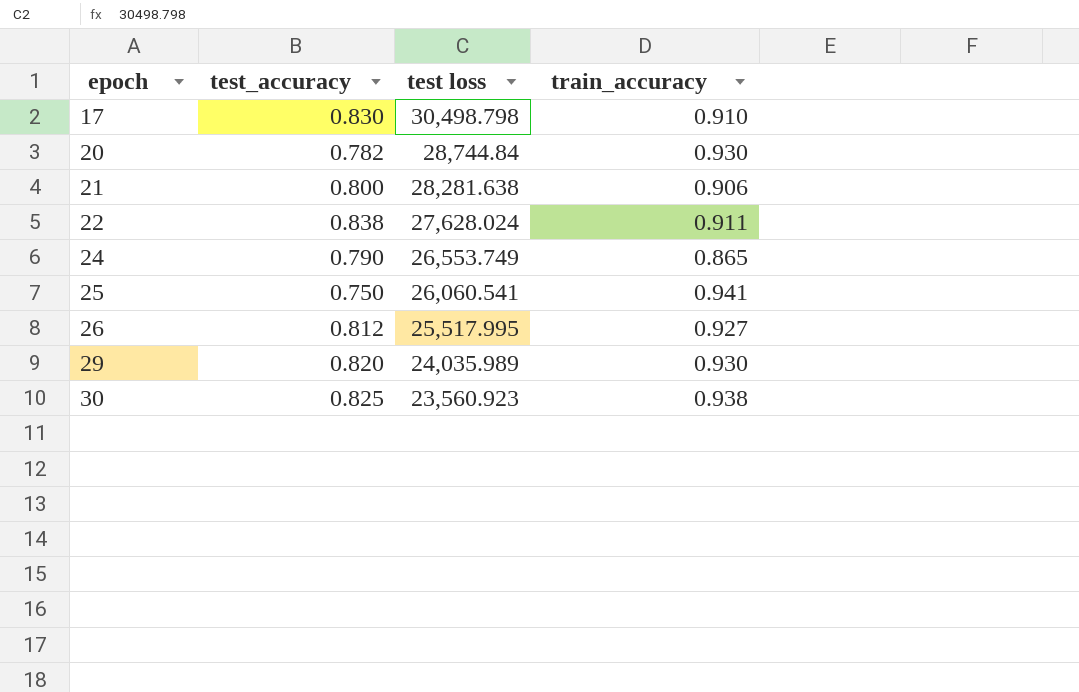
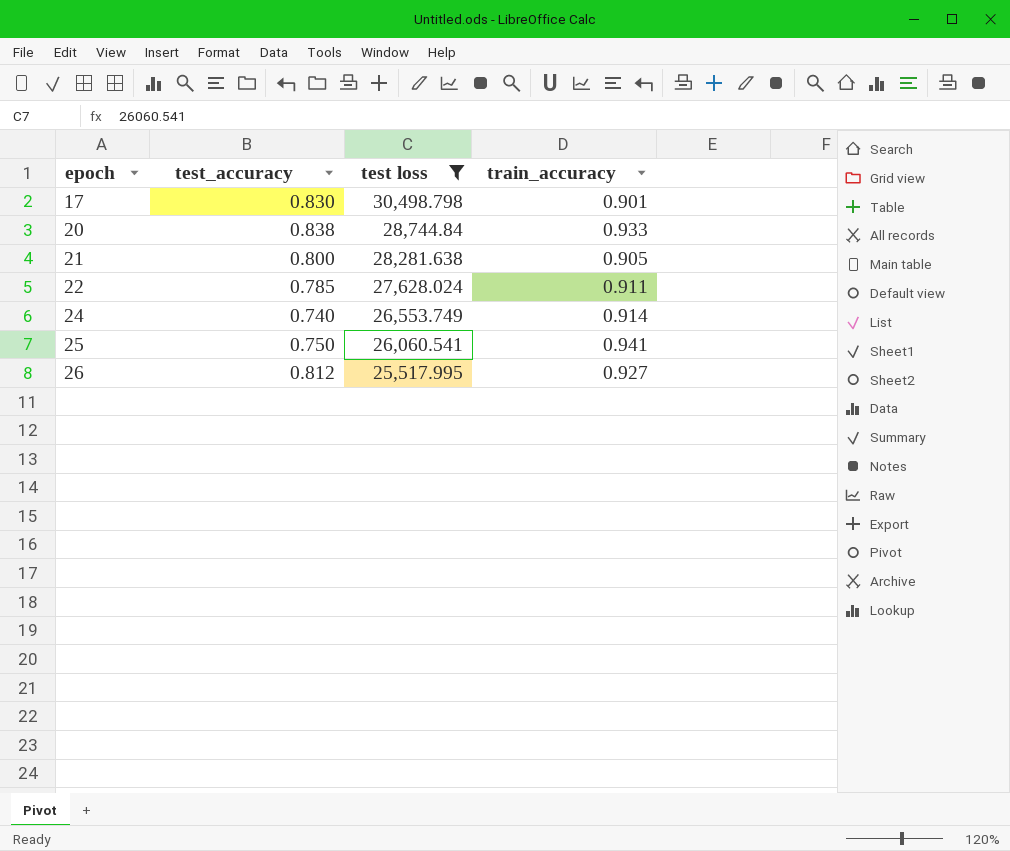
filter: none -> test loss >= 25,517.995
17 | train_accuracy: 0.910 -> 0.901
20 | test_accuracy: 0.782 -> 0.838
20 | train_accuracy: 0.930 -> 0.933
21 | train_accuracy: 0.906 -> 0.905
22 | test_accuracy: 0.838 -> 0.785
24 | test_accuracy: 0.790 -> 0.740
24 | train_accuracy: 0.865 -> 0.914

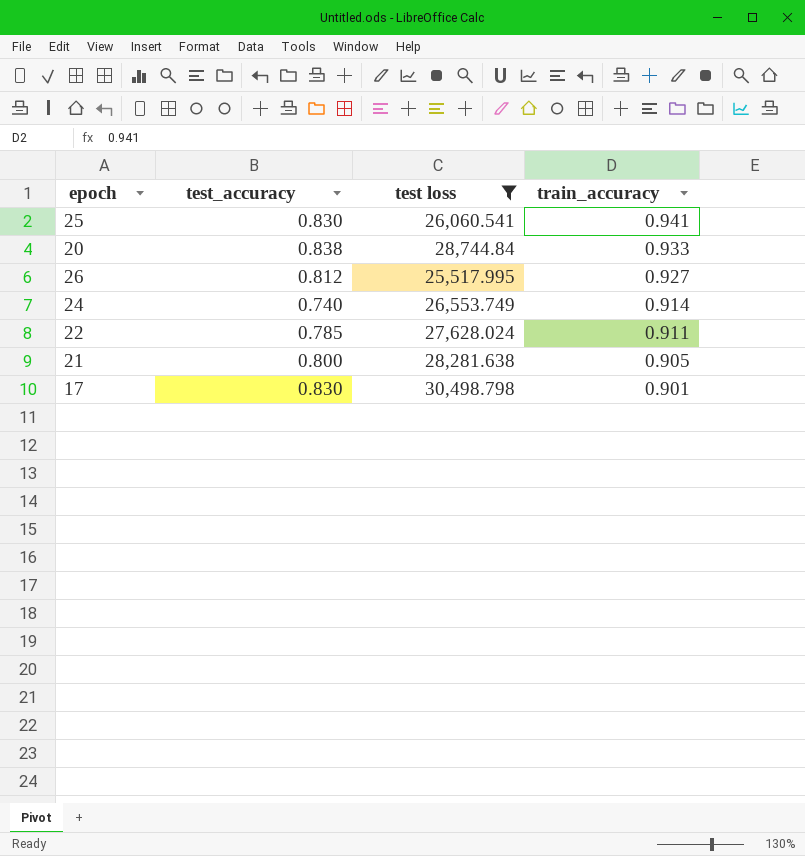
row order: epoch ascending -> train_accuracy descending
25 | test_accuracy: 0.750 -> 0.830

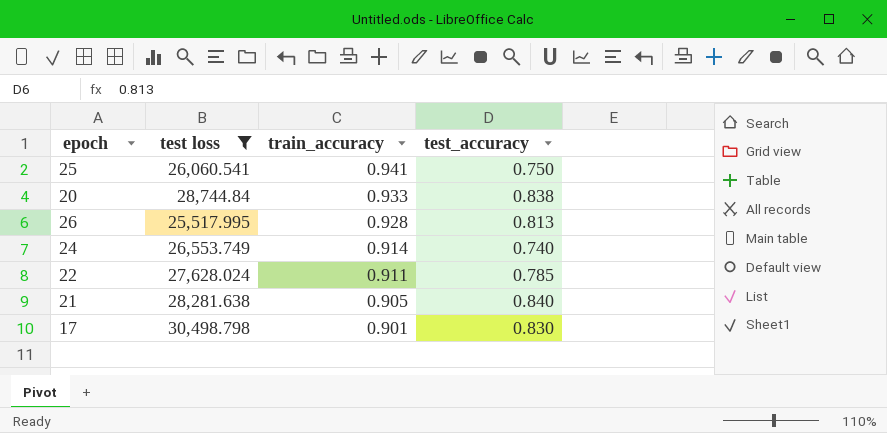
column test_accuracy | position: 2 -> 4
25 | test_accuracy: 0.830 -> 0.750
26 | train_accuracy: 0.927 -> 0.928
26 | test_accuracy: 0.812 -> 0.813
21 | test_accuracy: 0.800 -> 0.840

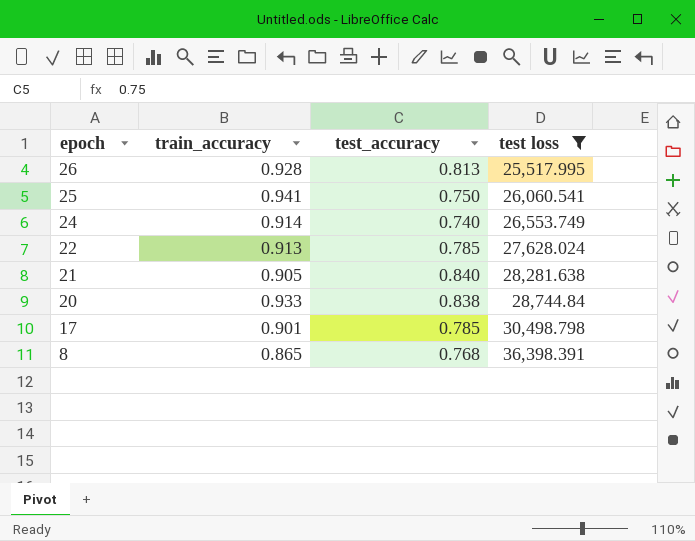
row order: train_accuracy descending -> epoch descending
column test loss | position: 2 -> 4
22 | train_accuracy: 0.911 -> 0.913
17 | test_accuracy: 0.830 -> 0.785
row 8: none -> 0.865 | 0.768 | 36,398.391

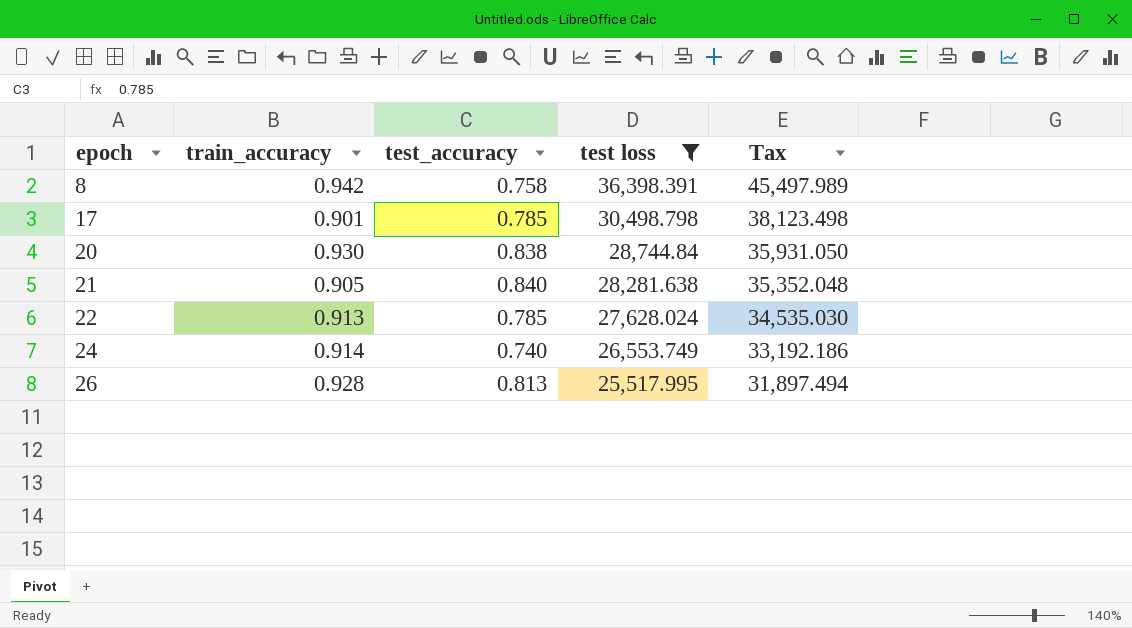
row order: epoch descending -> epoch ascending
column Tax | formula: none -> [test loss] * 1.25
row 25: 0.941 | 0.750 | 26,060.541 -> none
8 | train_accuracy: 0.865 -> 0.942
8 | test_accuracy: 0.768 -> 0.758
20 | train_accuracy: 0.933 -> 0.930

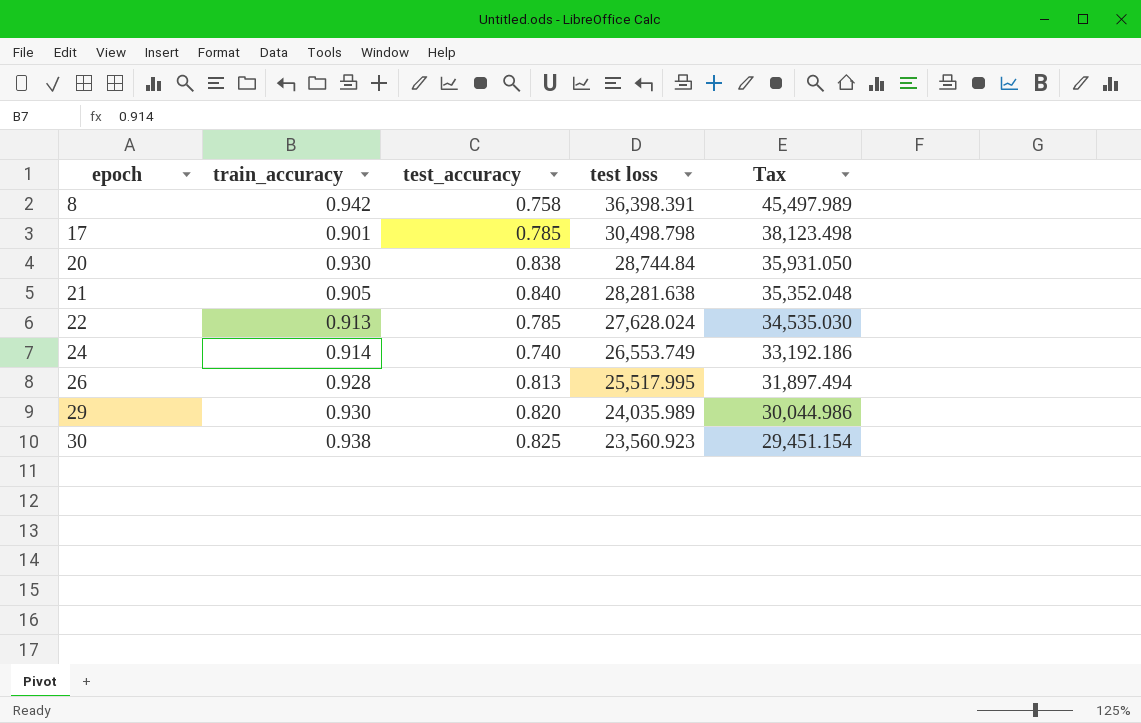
filter: test loss >= 25,517.995 -> none

